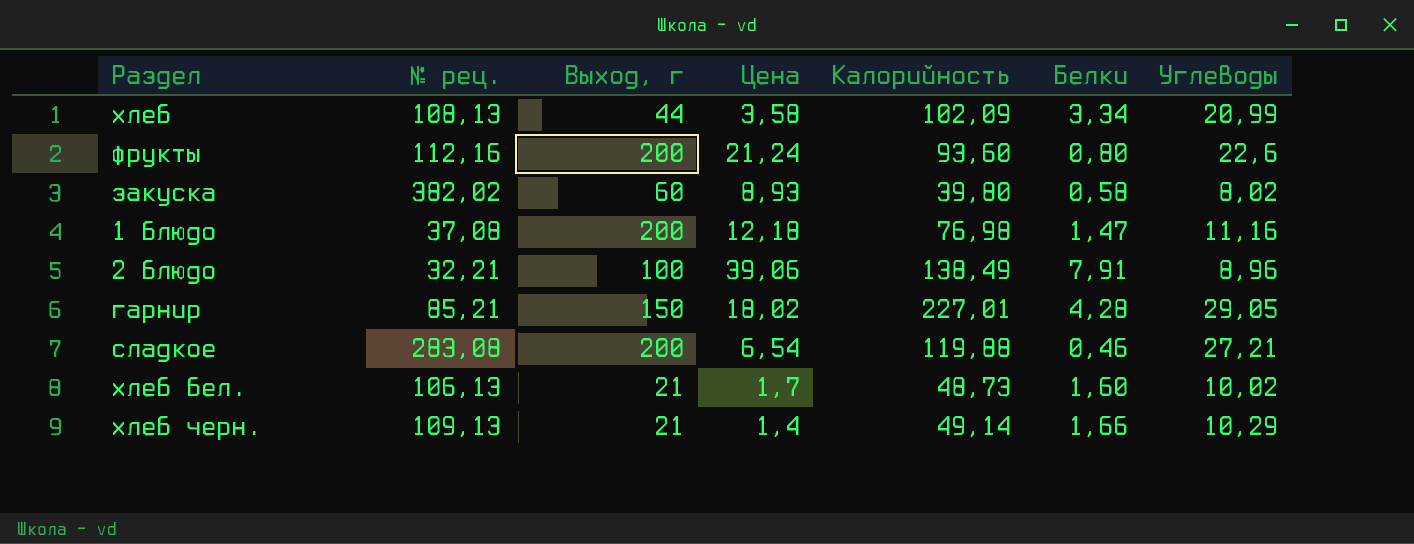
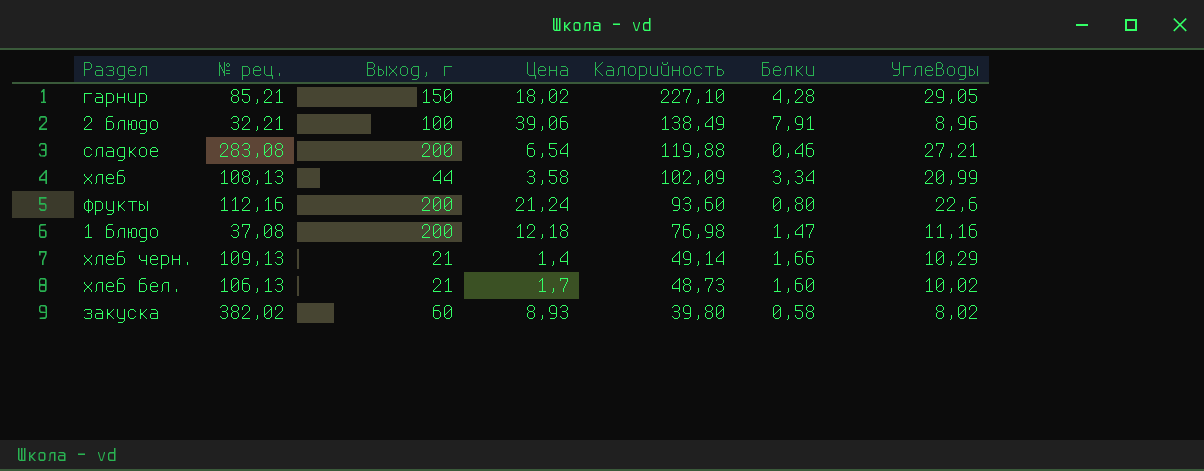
row order: none -> Калорийность descending
гарнир | Калорийность: 227,01 -> 227,10

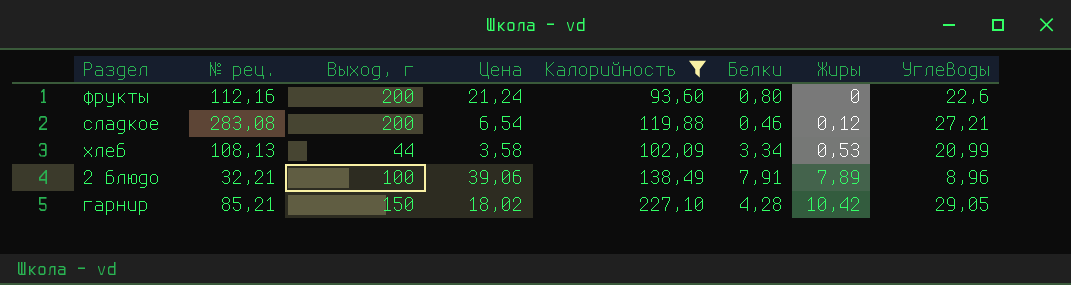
filter: none -> Калорийность >= 93,60
row order: Калорийность descending -> Жиры ascending
column Жиры | position: none -> 7

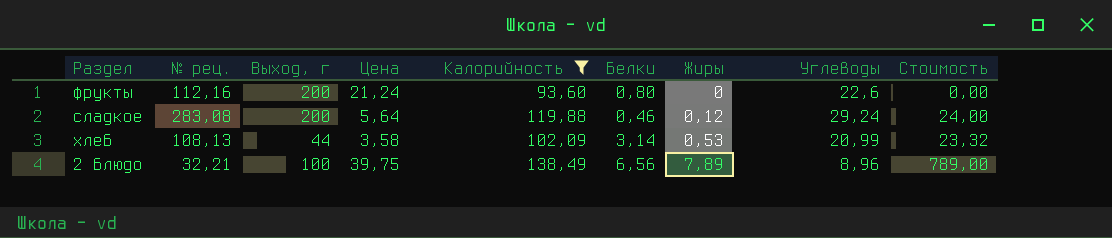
column Стоимость | formula: none -> [Выход, г] * [Жиры]
row гарнир: 85,21 | 150 | 18,02 | 227,10 | 4,28 | 10,42 | 29,05 -> none
сладкое | Цена: 6,54 -> 5,64
сладкое | Углеводы: 27,21 -> 29,24
хлеб | Белки: 3,34 -> 3,14
2 блюдо | Цена: 39,06 -> 39,75
2 блюдо | Белки: 7,91 -> 6,56

